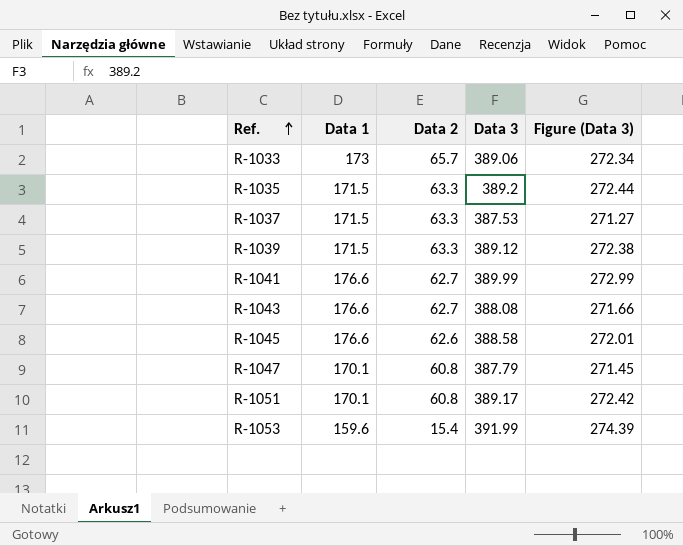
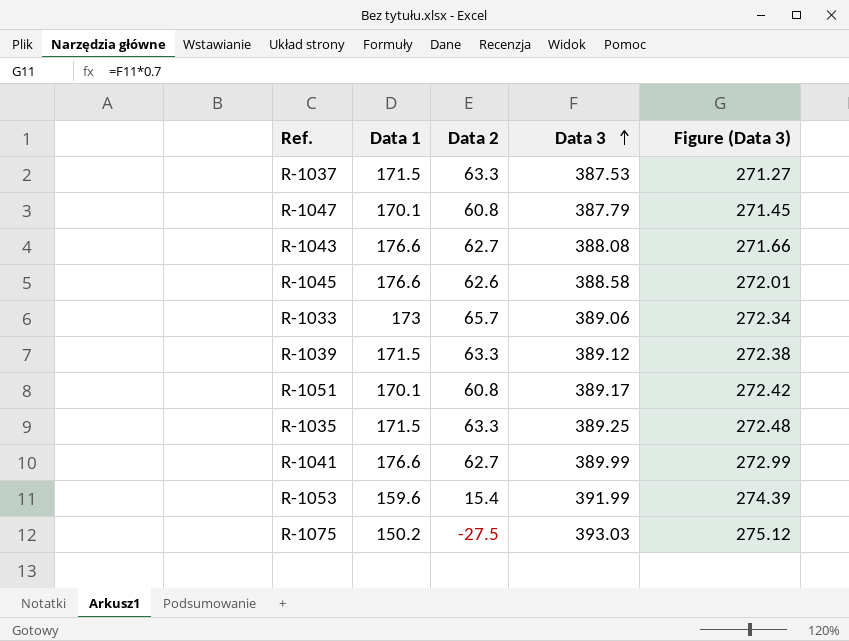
row order: Ref. ascending -> Data 3 ascending
R-1035 | Data 3: 389.2 -> 389.25
R-1035 | Figure (Data 3): 272.44 -> 272.48
row R-1075: none -> 150.2 | -27.5 | 393.03 | 275.12

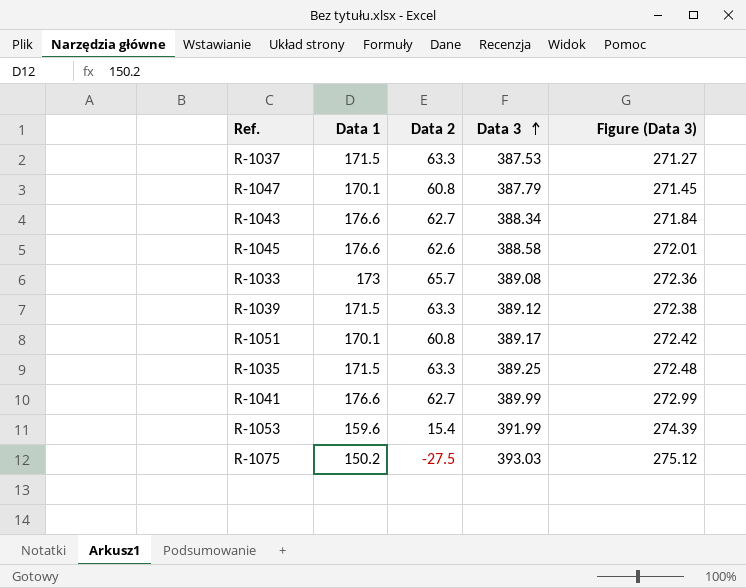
R-1043 | Data 3: 388.08 -> 388.34
R-1043 | Figure (Data 3): 271.66 -> 271.84
R-1033 | Data 3: 389.06 -> 389.08
R-1033 | Figure (Data 3): 272.34 -> 272.36

